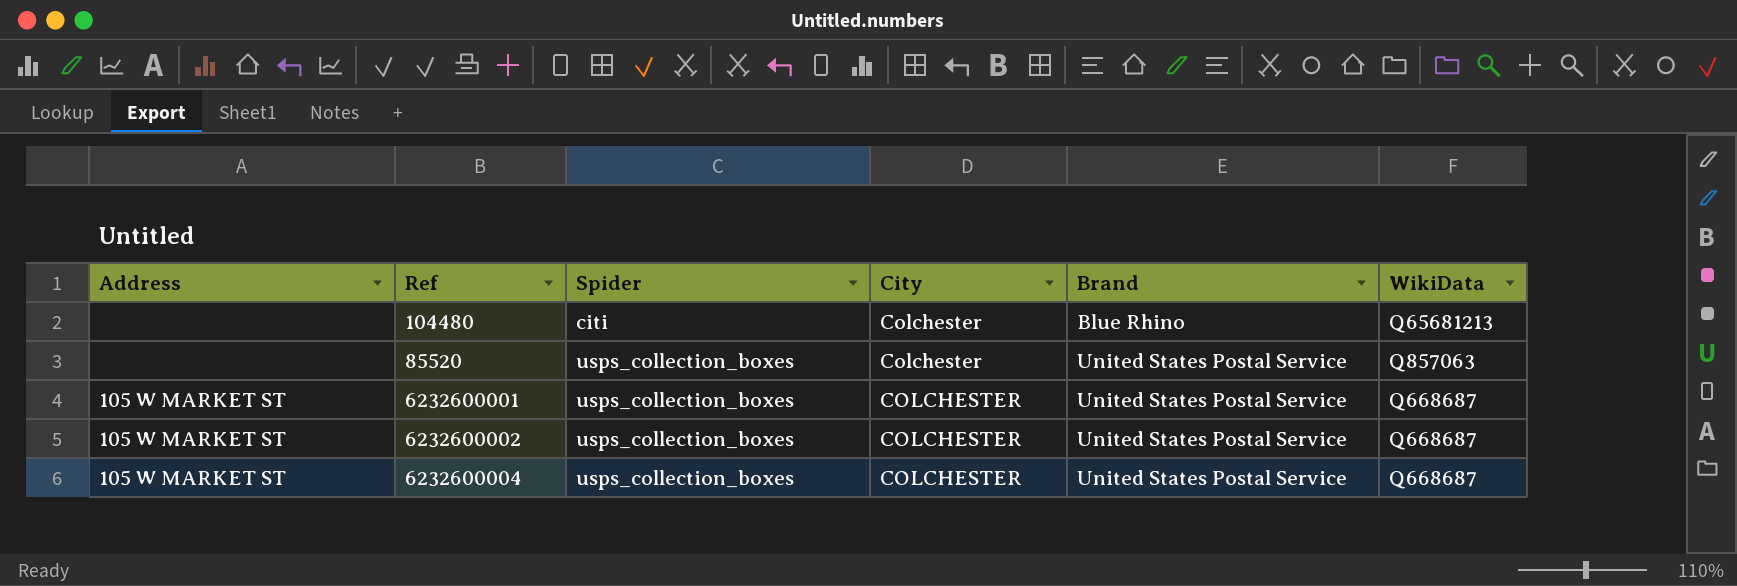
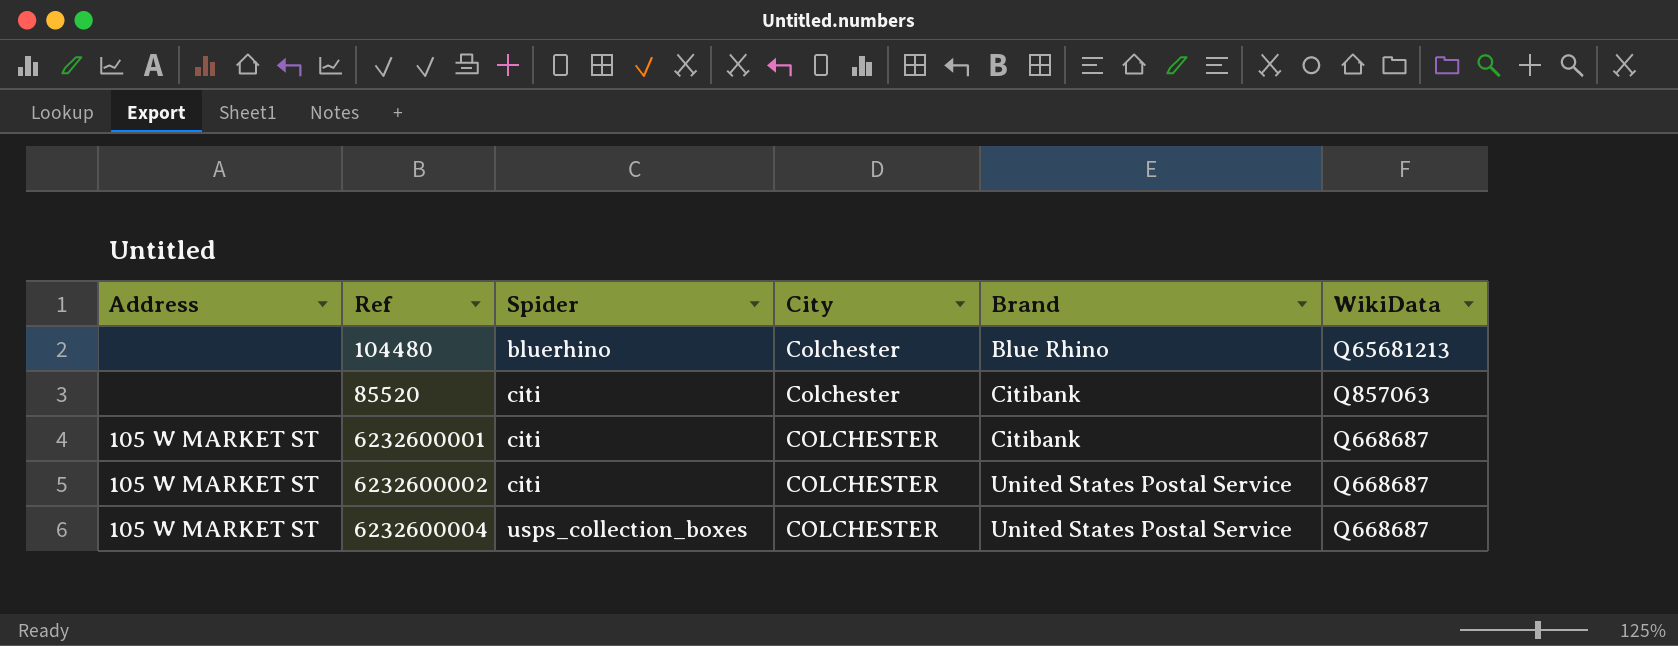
104480 | Spider: citi -> bluerhino
85520 | Spider: usps_collection_boxes -> citi
85520 | Brand: United States Postal Service -> Citibank
6232600001 | Spider: usps_collection_boxes -> citi
6232600001 | Brand: United States Postal Service -> Citibank
6232600002 | Spider: usps_collection_boxes -> citi

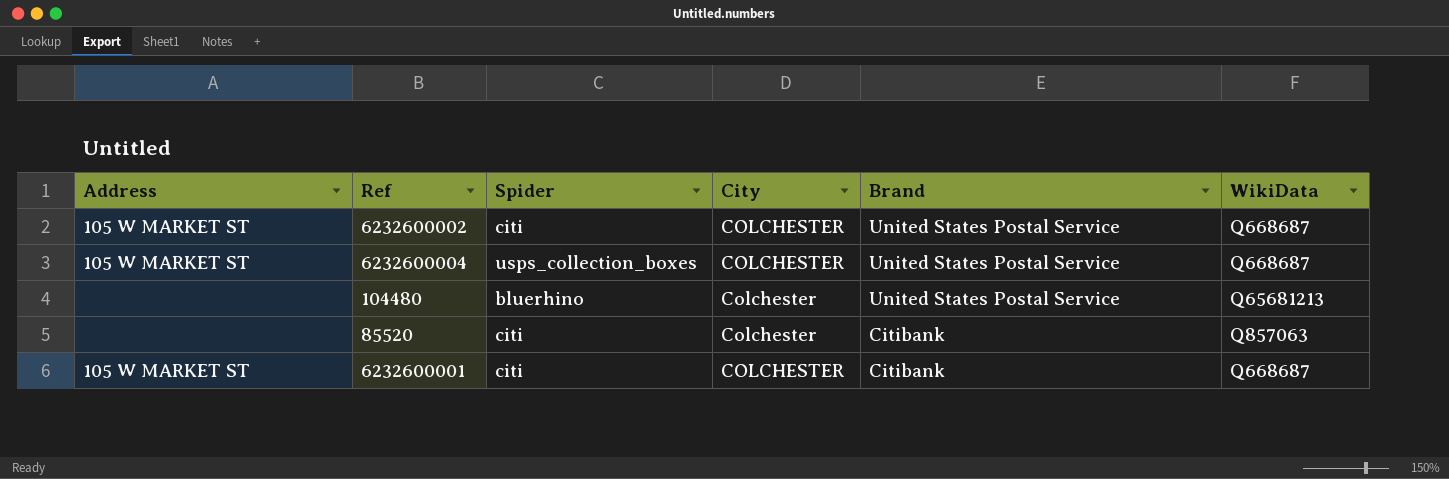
row order: Spider ascending -> Brand descending
104480 | Brand: Blue Rhino -> United States Postal Service

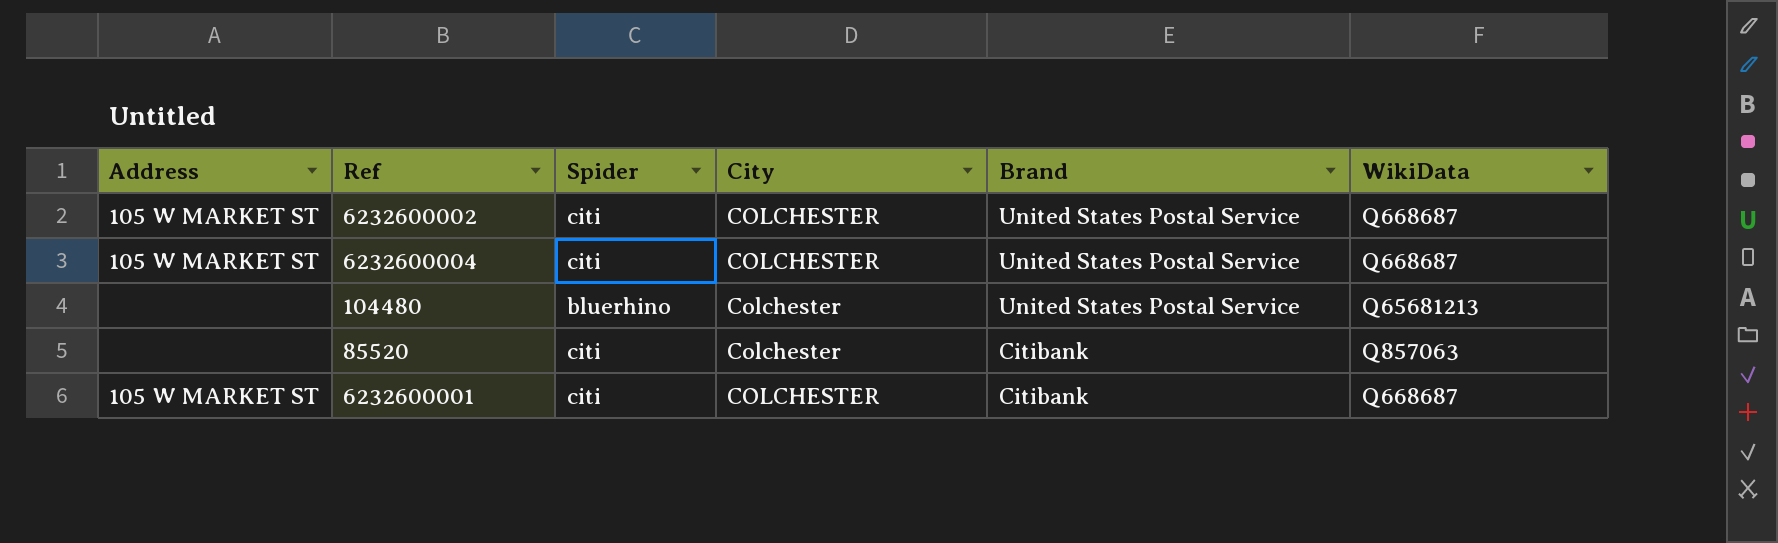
6232600004 | Spider: usps_collection_boxes -> citi

